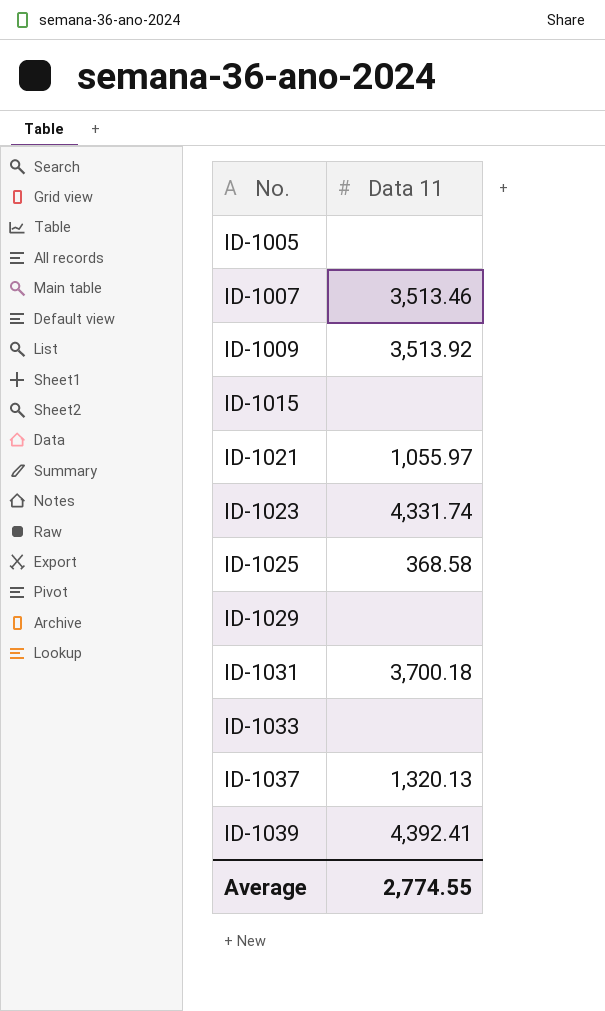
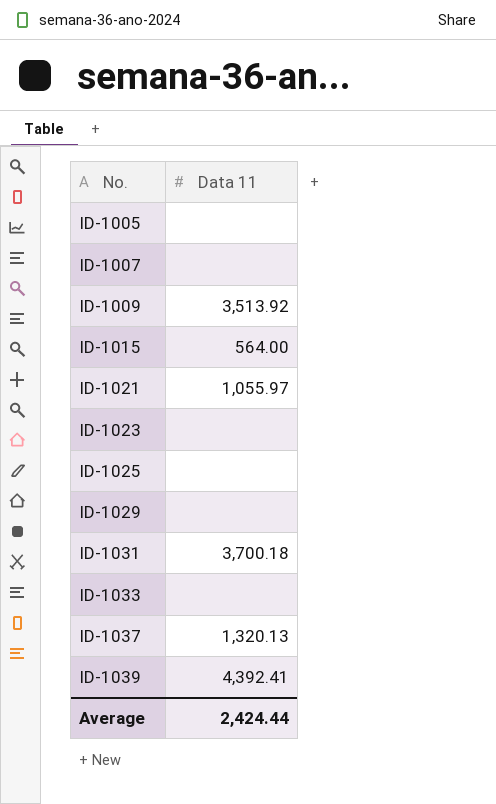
ID-1007 | Data 11: 3,513.46 -> none
ID-1015 | Data 11: none -> 564.00
ID-1023 | Data 11: 4,331.74 -> none
ID-1025 | Data 11: 368.58 -> none
Average | Data 11: 2,774.55 -> 2,424.44

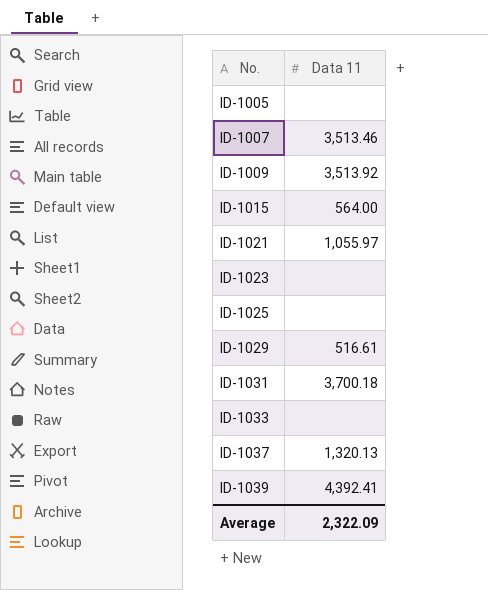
ID-1007 | Data 11: none -> 3,513.46
ID-1029 | Data 11: none -> 516.61
Average | Data 11: 2,424.44 -> 2,322.09

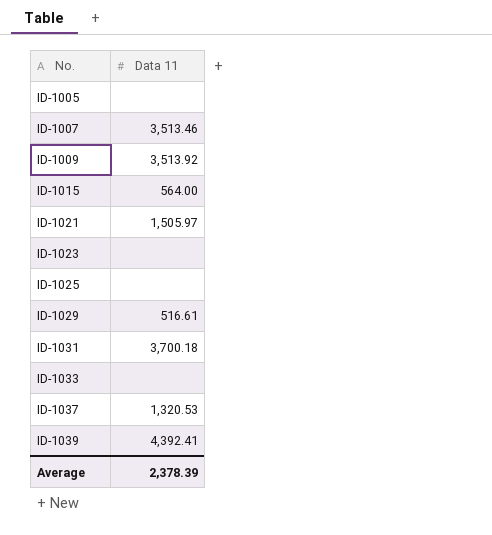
ID-1021 | Data 11: 1,055.97 -> 1,505.97
ID-1037 | Data 11: 1,320.13 -> 1,320.53
Average | Data 11: 2,322.09 -> 2,378.39

